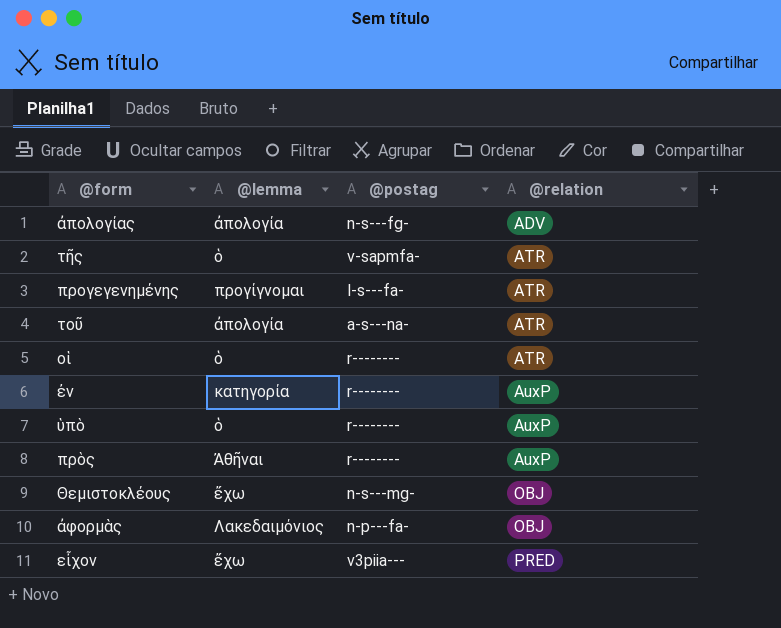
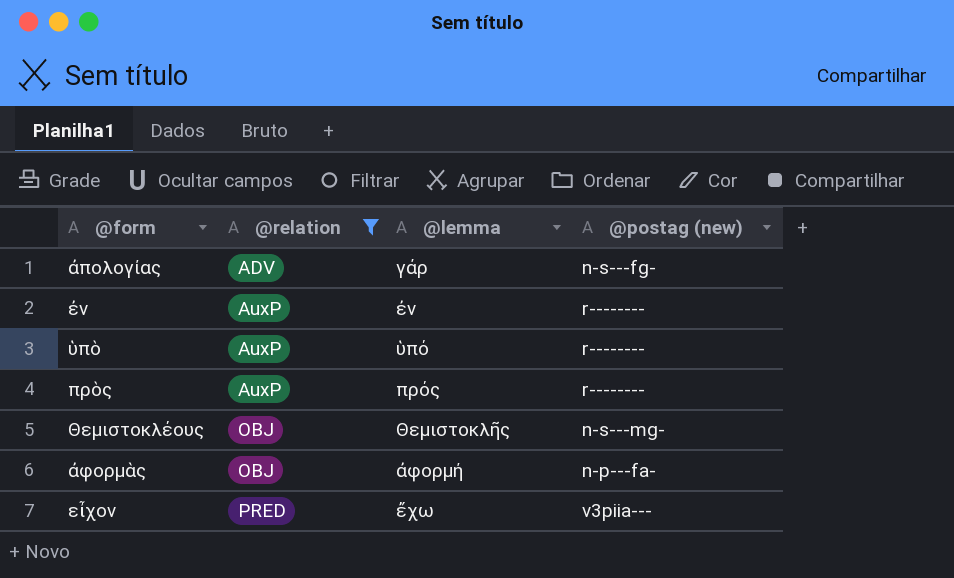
filter: none -> @relation != ATR
column @relation | position: 4 -> 2
column name: @postag -> @postag (new)
ἀπολογίας | @lemma: ἀπολογία -> γάρ
ἐν | @lemma: κατηγορία -> ἐν
ὑπὸ | @lemma: ὁ -> ὑπό
πρὸς | @lemma: Ἀθῆναι -> πρός
Θεμιστοκλέους | @lemma: ἔχω -> Θεμιστοκλῆς
ἀφορμὰς | @lemma: Λακεδαιμόνιος -> ἀφορμή

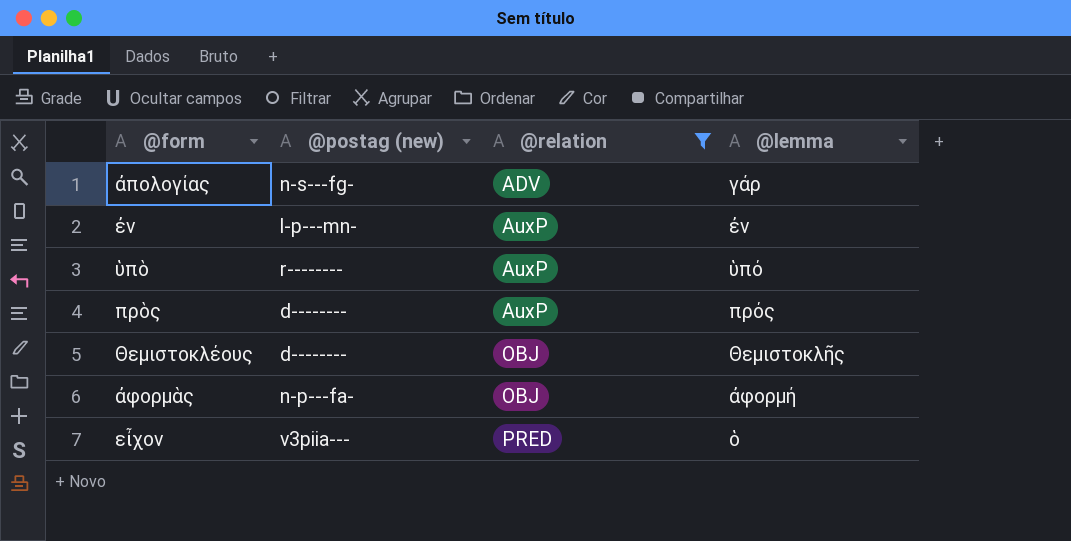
column @postag (new) | position: 4 -> 2
ἐν | @postag (new): r-------- -> l-p---mn-
πρὸς | @postag (new): r-------- -> d--------
Θεμιστοκλέους | @postag (new): n-s---mg- -> d--------
εἶχον | @lemma: ἔχω -> ὁ

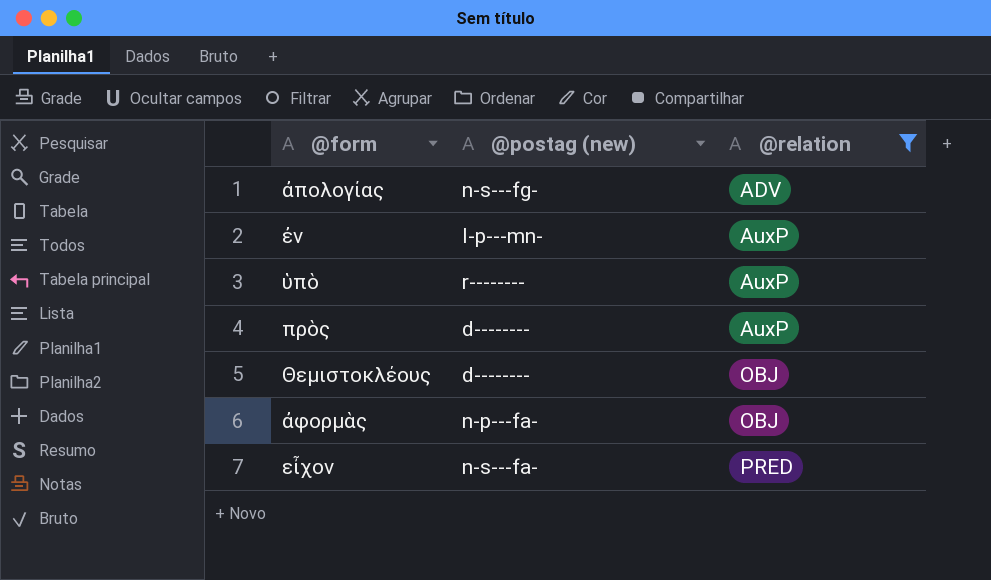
column @lemma | position: 4 -> none
εἶχον | @postag (new): v3piia--- -> n-s---fa-

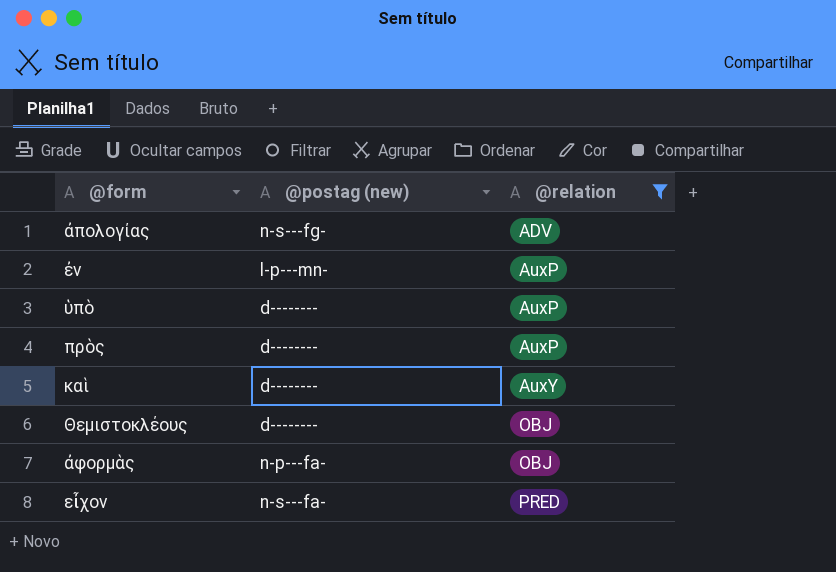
ὑπὸ | @postag (new): r-------- -> d--------
row καὶ: none -> d-------- | AuxY

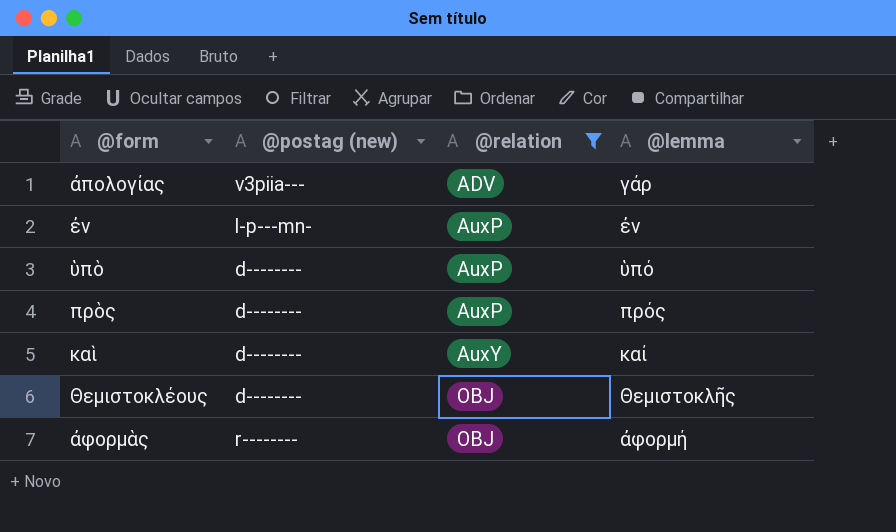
column @lemma | position: none -> 4
row εἶχον: n-s---fa- | PRED -> none
ἀπολογίας | @postag (new): n-s---fg- -> v3piia---
ἀφορμὰς | @postag (new): n-p---fa- -> r--------

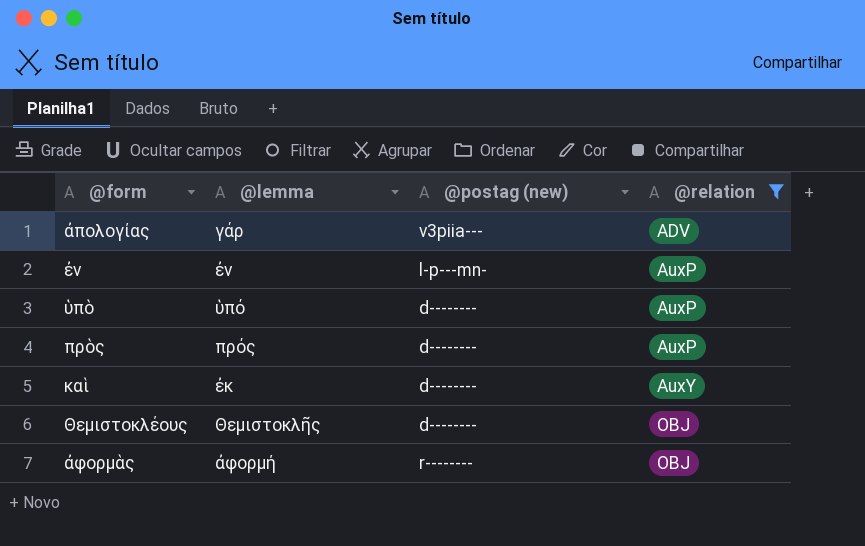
column @lemma | position: 4 -> 2
καὶ | @lemma: καί -> ἐκ

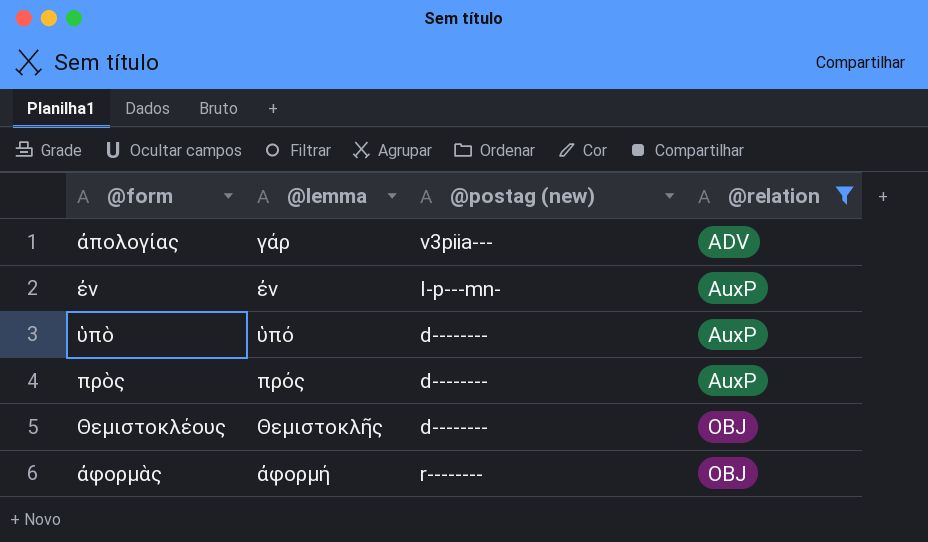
row καὶ: ἐκ | d-------- | AuxY -> none

